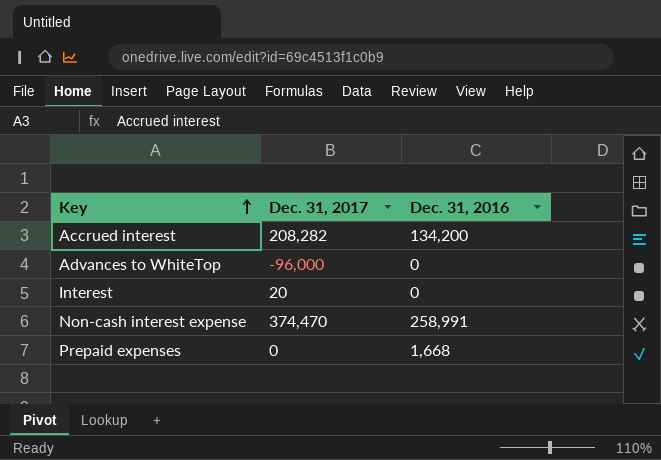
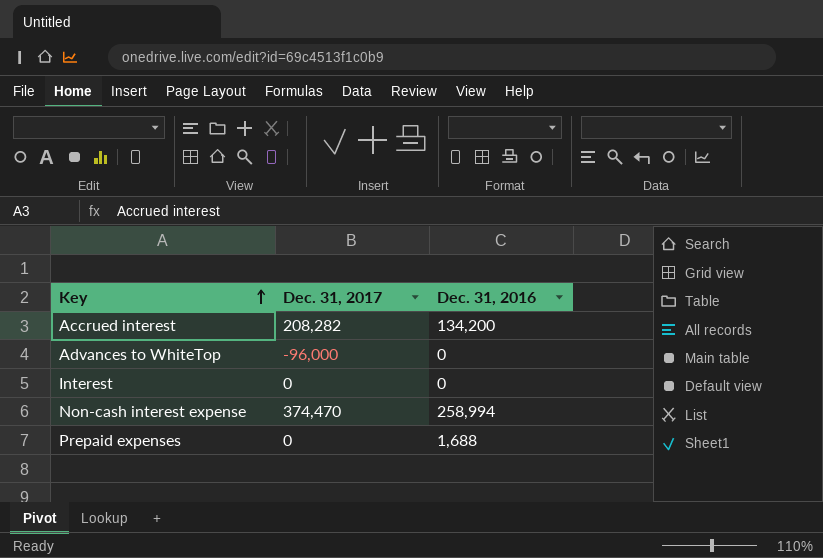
Interest | Dec. 31, 2017: 20 -> 0
Non-cash interest expense | Dec. 31, 2016: 258,991 -> 258,994
Prepaid expenses | Dec. 31, 2016: 1,668 -> 1,688

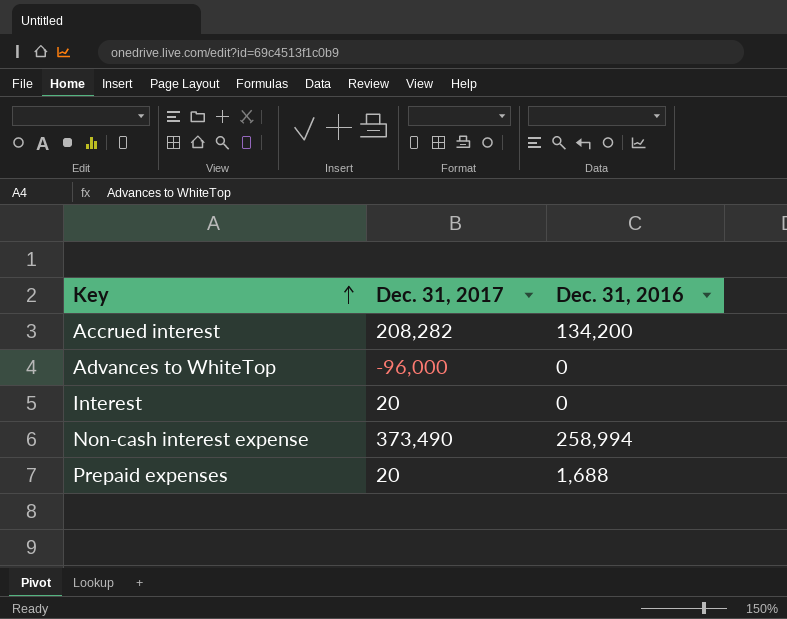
Interest | Dec. 31, 2017: 0 -> 20
Non-cash interest expense | Dec. 31, 2017: 374,470 -> 373,490
Prepaid expenses | Dec. 31, 2017: 0 -> 20

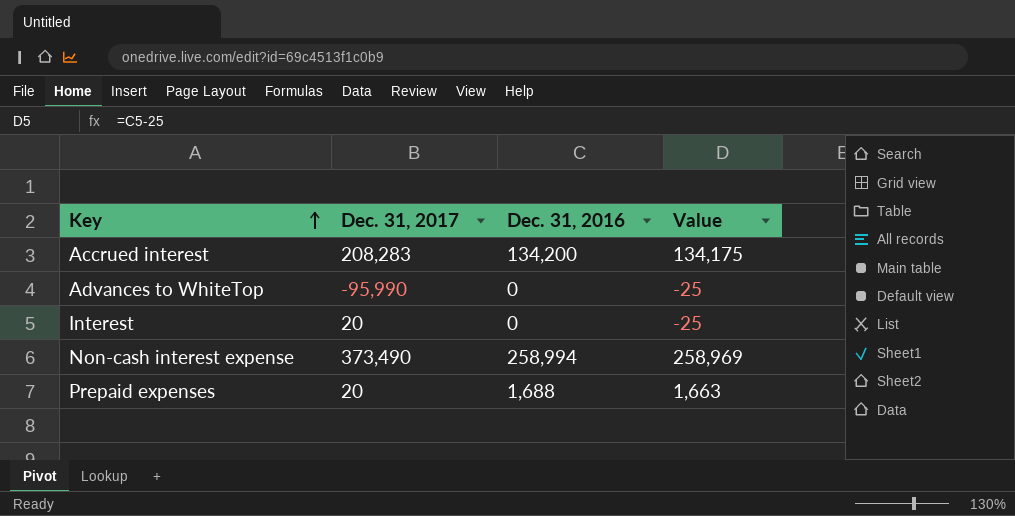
column Value | formula: none -> [Dec. 31, 2016] - 25
Accrued interest | Dec. 31, 2017: 208,282 -> 208,283
Advances to WhiteTop | Dec. 31, 2017: -96,000 -> -95,990

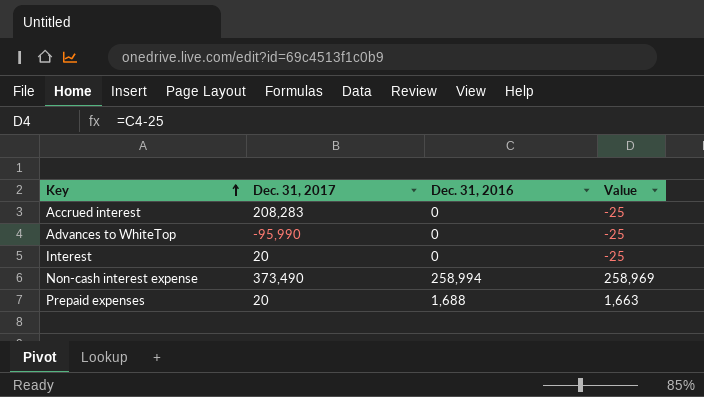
Accrued interest | Dec. 31, 2016: 134,200 -> 0
Accrued interest | Value: 134,175 -> -25

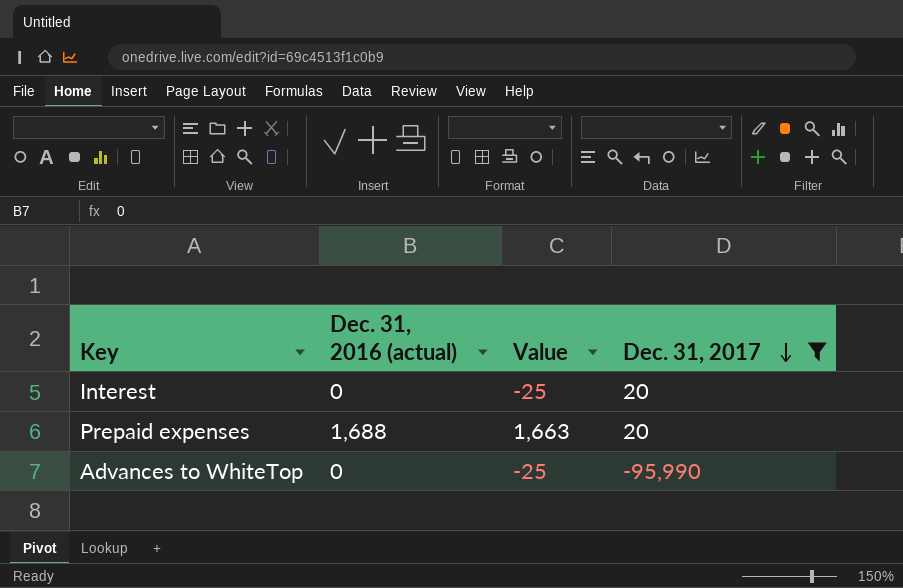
filter: none -> Dec. 31, 2017 <= 20
row order: Key ascending -> Dec. 31, 2017 descending
column name: Dec. 31, 2016 -> Dec. 31, 2016 (actual)
column Dec. 31, 2017 | position: 2 -> 4

